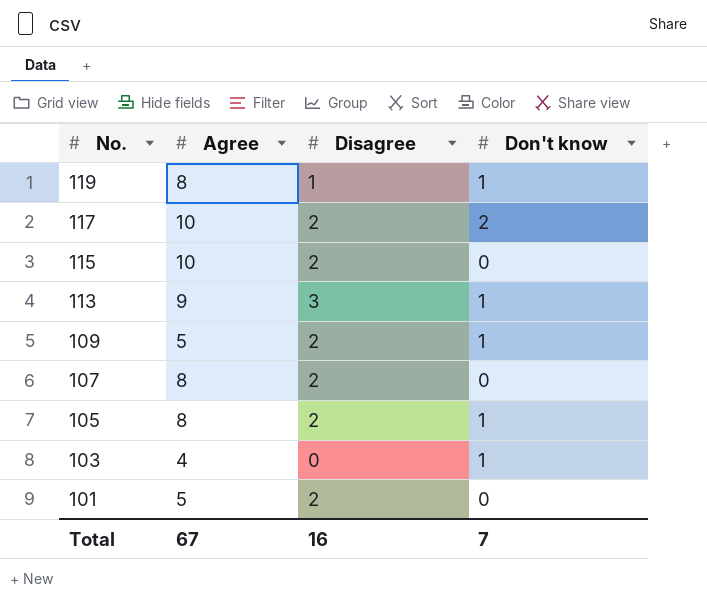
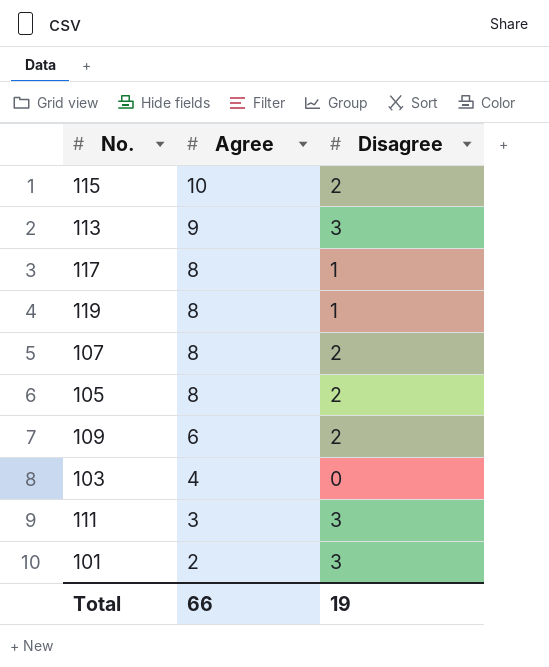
row order: No. descending -> Agree descending
column Don't know | position: 4 -> none
117 | Agree: 10 -> 8
117 | Disagree: 2 -> 1
109 | Agree: 5 -> 6
row 111: none -> 3 | 3
101 | Agree: 5 -> 2
101 | Disagree: 2 -> 3
Total | Agree: 67 -> 66
Total | Disagree: 16 -> 19

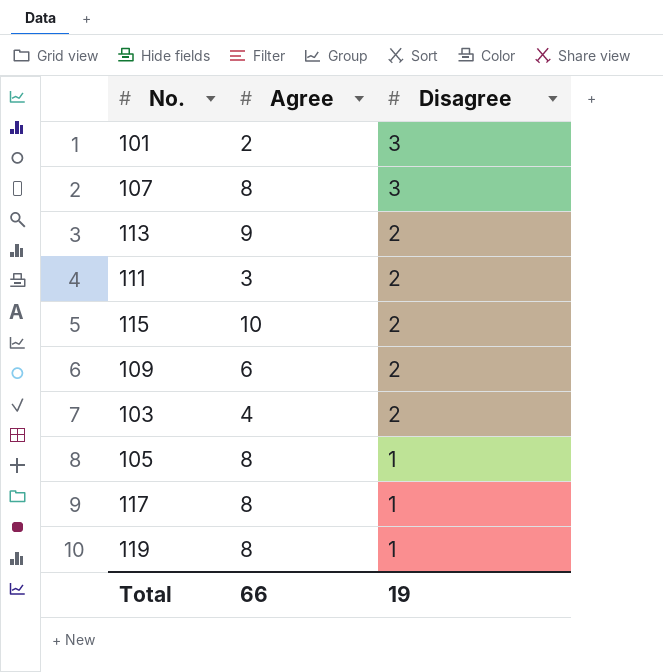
row order: Agree descending -> Disagree descending
107 | Disagree: 2 -> 3
113 | Disagree: 3 -> 2
111 | Disagree: 3 -> 2
103 | Disagree: 0 -> 2
105 | Disagree: 2 -> 1

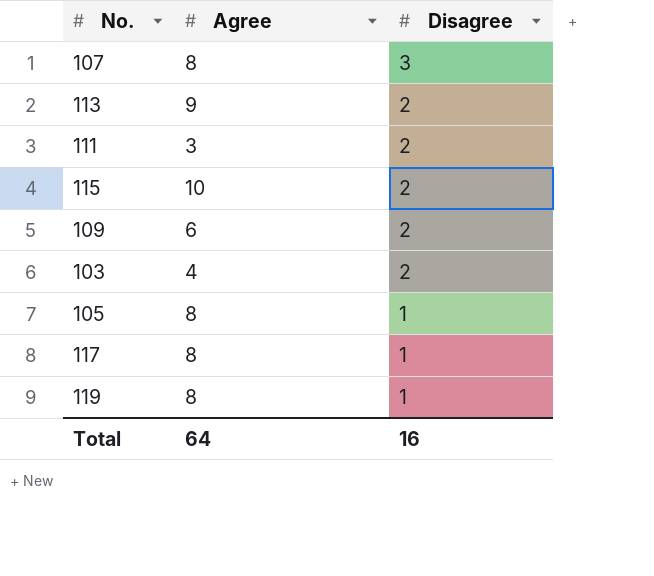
row 101: 2 | 3 -> none
Total | Agree: 66 -> 64
Total | Disagree: 19 -> 16

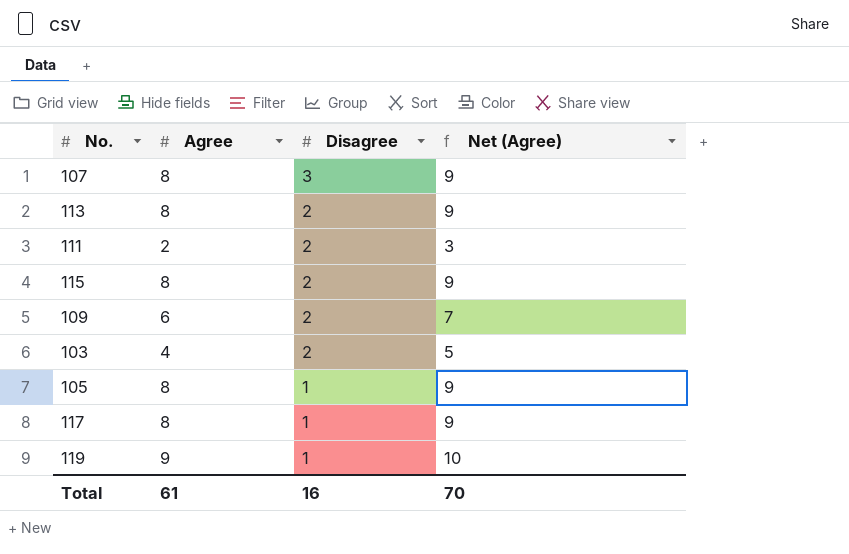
column Net (Agree) | formula: none -> [Agree] + 1
113 | Agree: 9 -> 8
111 | Agree: 3 -> 2
115 | Agree: 10 -> 8
119 | Agree: 8 -> 9
Total | Agree: 64 -> 61

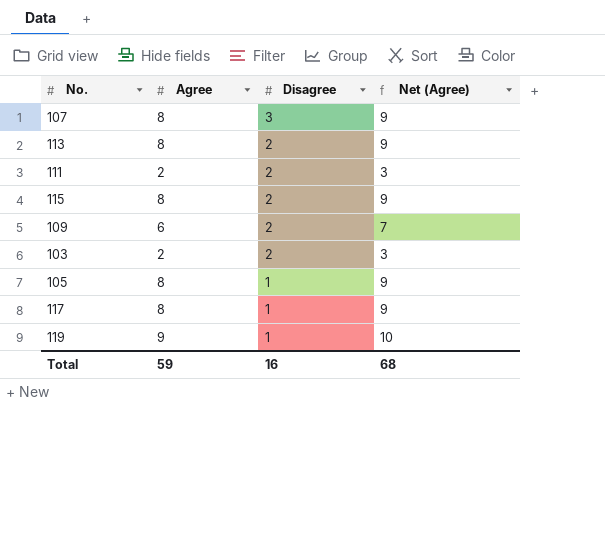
103 | Agree: 4 -> 2
103 | Net (Agree): 5 -> 3
Total | Agree: 61 -> 59
Total | Net (Agree): 70 -> 68

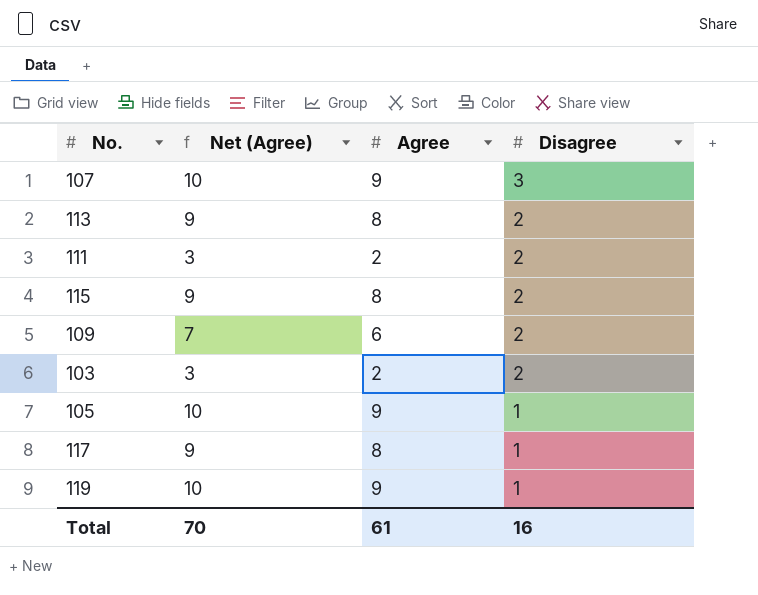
column Net (Agree) | position: 4 -> 2
107 | Net (Agree): 9 -> 10
107 | Agree: 8 -> 9
105 | Net (Agree): 9 -> 10
105 | Agree: 8 -> 9
Total | Net (Agree): 68 -> 70
Total | Agree: 59 -> 61

